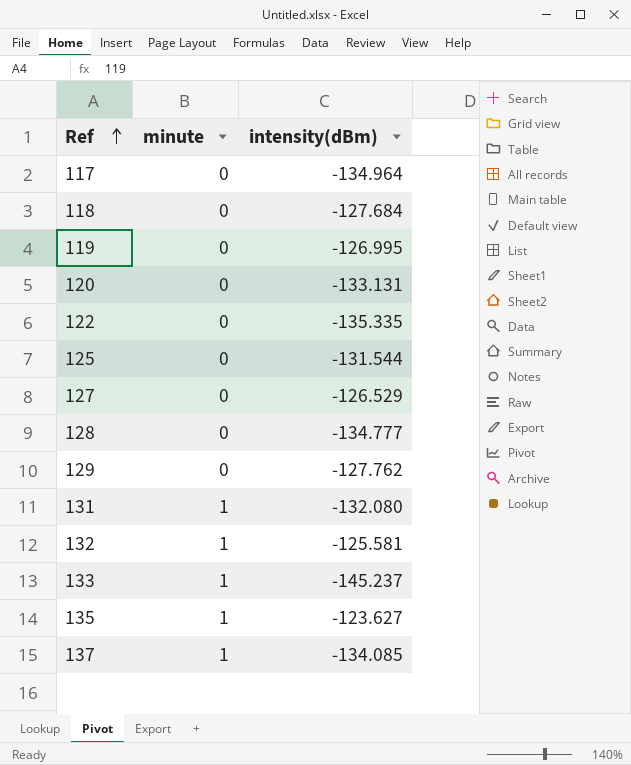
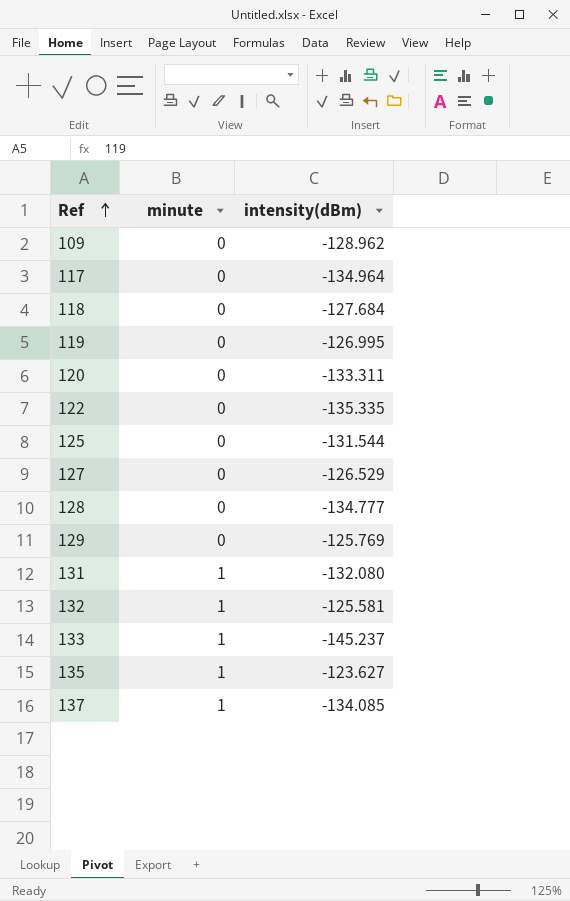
row 109: none -> 0 | -128.962
120 | intensity(dBm): -133.131 -> -133.311
129 | intensity(dBm): -127.762 -> -125.769

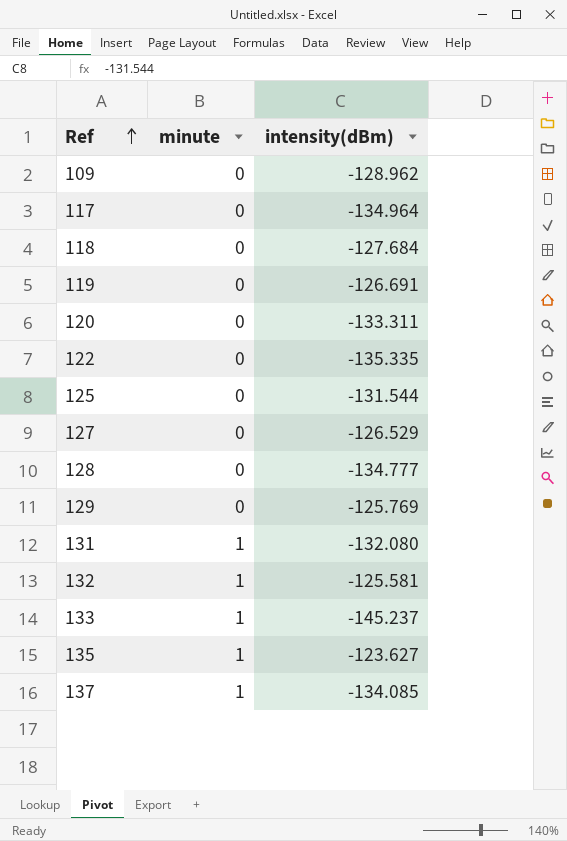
119 | intensity(dBm): -126.995 -> -126.691

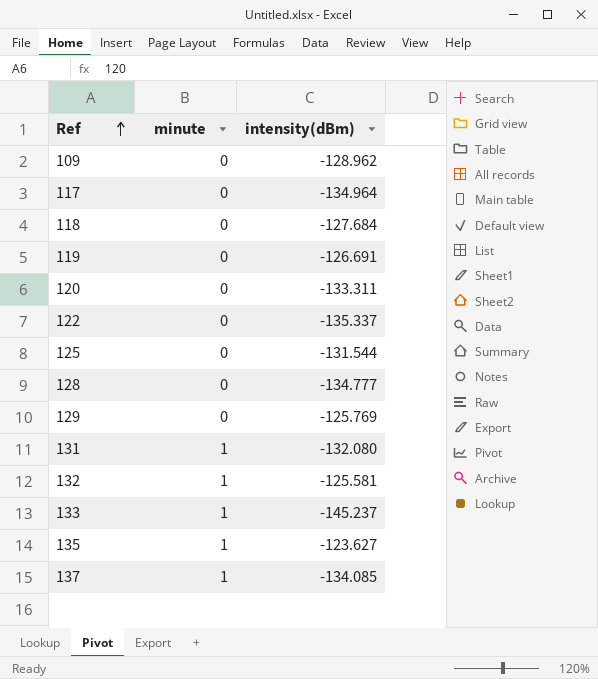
row 127: 0 | -126.529 -> none
122 | intensity(dBm): -135.335 -> -135.337

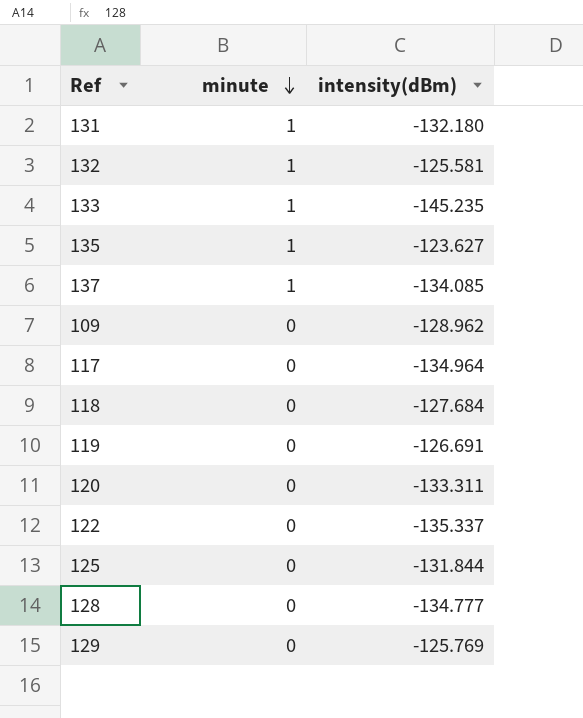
row order: Ref ascending -> minute descending
131 | intensity(dBm): -132.080 -> -132.180
133 | intensity(dBm): -145.237 -> -145.235
125 | intensity(dBm): -131.544 -> -131.844

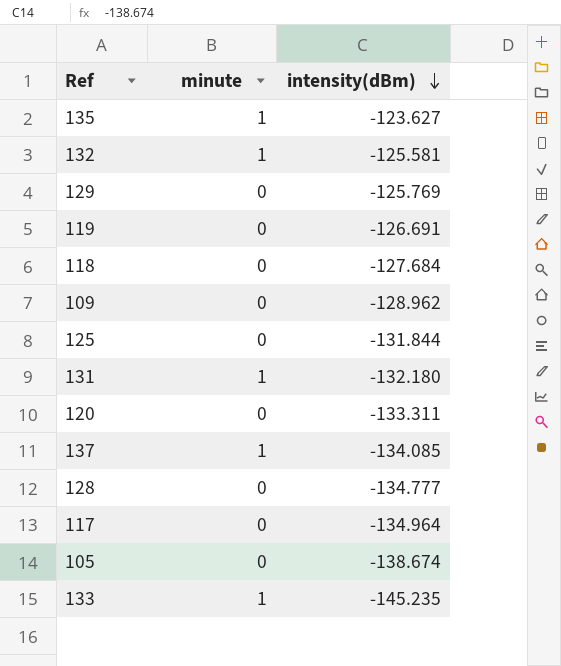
row order: minute descending -> intensity(dBm) descending
row 122: 0 | -135.337 -> none
row 105: none -> 0 | -138.674

